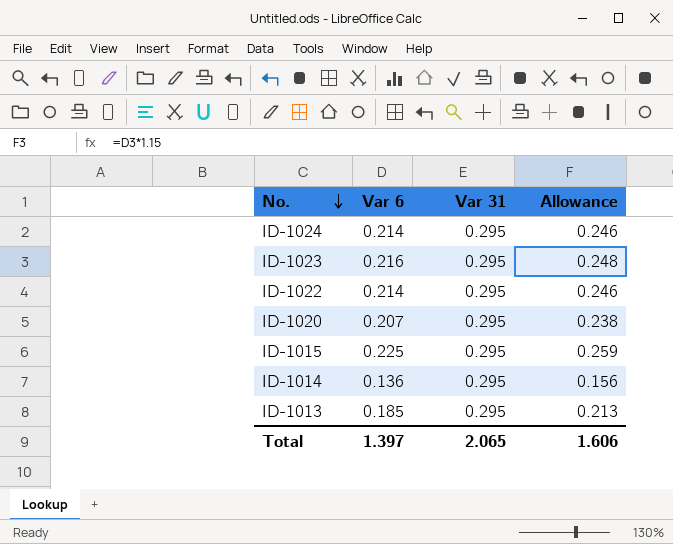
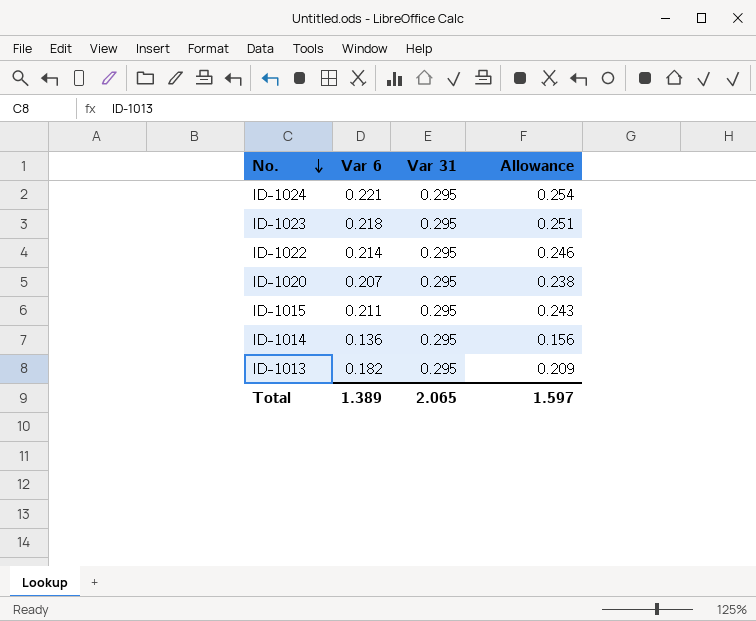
ID-1024 | Var 6: 0.214 -> 0.221
ID-1024 | Allowance: 0.246 -> 0.254
ID-1023 | Var 6: 0.216 -> 0.218
ID-1023 | Allowance: 0.248 -> 0.251
ID-1015 | Var 6: 0.225 -> 0.211
ID-1015 | Allowance: 0.259 -> 0.243
ID-1013 | Var 6: 0.185 -> 0.182
ID-1013 | Allowance: 0.213 -> 0.209
Total | Var 6: 1.397 -> 1.389
Total | Allowance: 1.606 -> 1.597

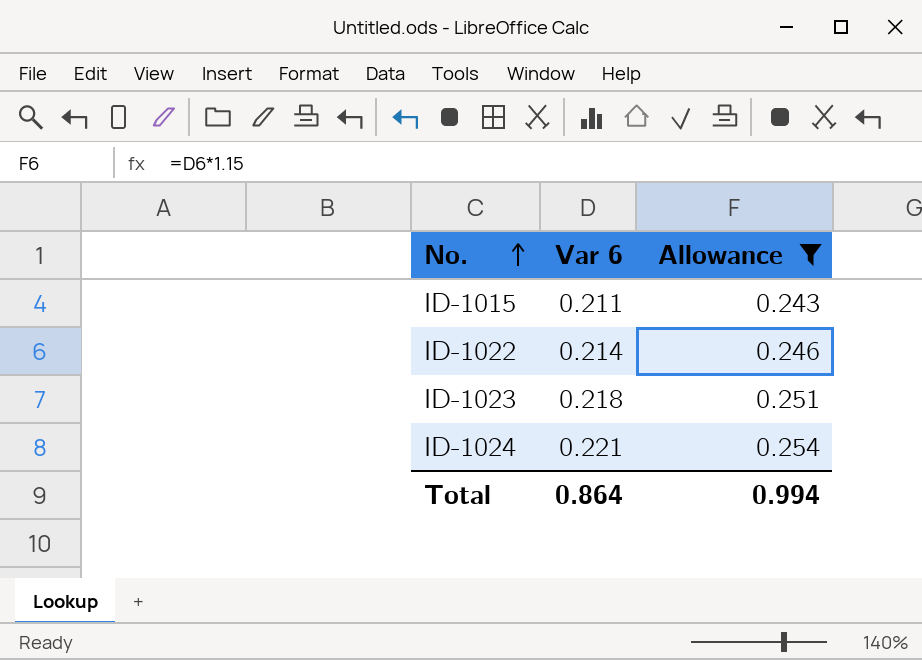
filter: none -> Allowance >= 0.243
row order: No. descending -> No. ascending
column Var 31 | position: 3 -> none
Total | Var 6: 1.389 -> 0.864
Total | Allowance: 1.597 -> 0.994

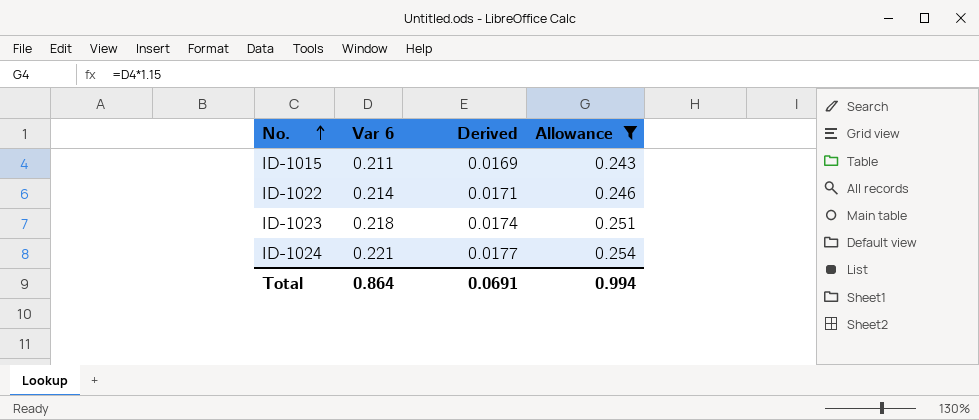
column Derived | formula: none -> [Var 6] * 0.08

